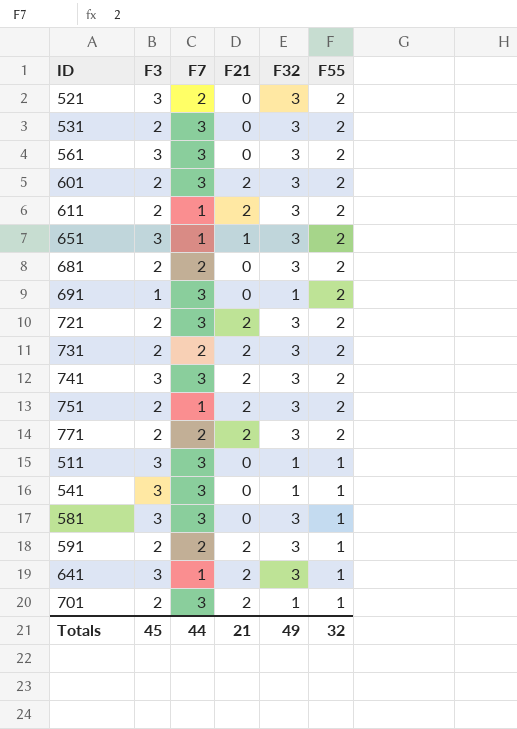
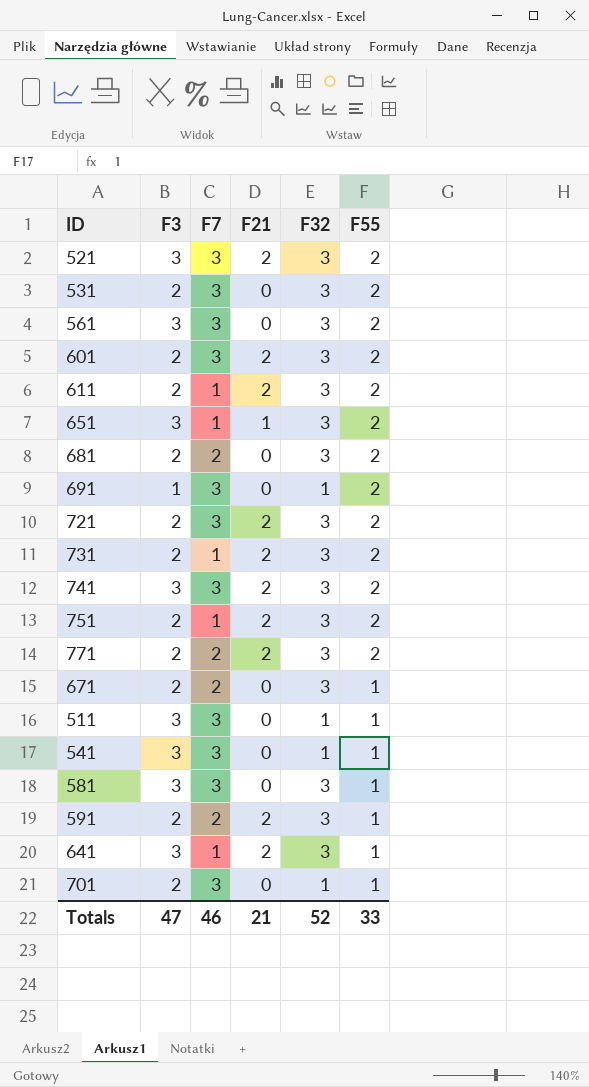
521 | F7: 2 -> 3
521 | F21: 0 -> 2
731 | F7: 2 -> 1
row 671: none -> 2 | 2 | 0 | 3 | 1
701 | F21: 2 -> 0
Totals | F3: 45 -> 47
Totals | F7: 44 -> 46
Totals | F32: 49 -> 52
Totals | F55: 32 -> 33

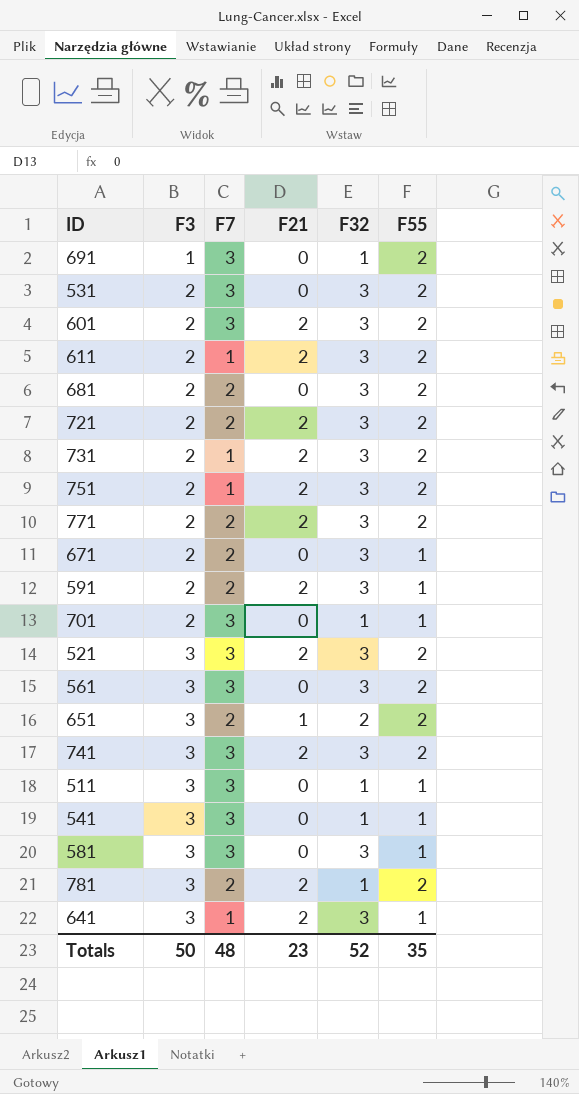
row order: F55 descending -> F3 ascending
721 | F7: 3 -> 2
651 | F7: 1 -> 2
651 | F32: 3 -> 2
row 781: none -> 3 | 2 | 2 | 1 | 2
Totals | F3: 47 -> 50
Totals | F7: 46 -> 48
Totals | F21: 21 -> 23
Totals | F55: 33 -> 35

